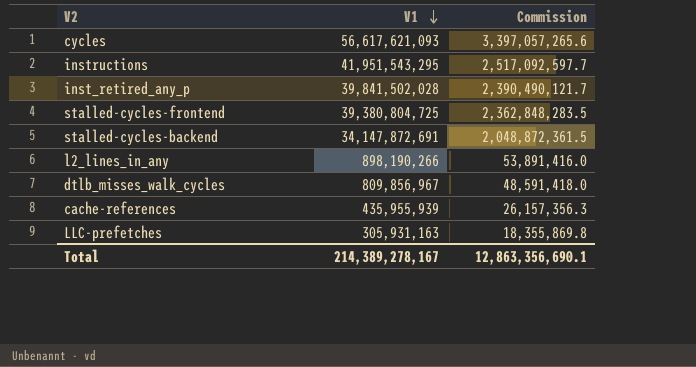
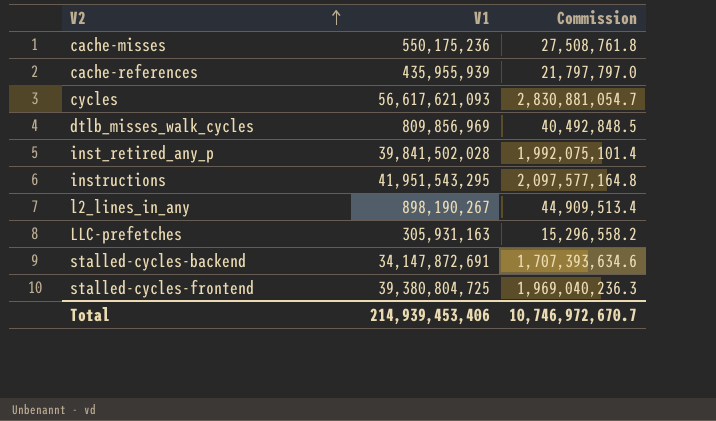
row order: V1 descending -> V2 ascending
column Commission | formula: [V1] * 0.06 -> [V1] * 0.05
row cache-misses: none -> 550,175,236 | 27,508,761.8
dtlb_misses_walk_cycles | V1: 809,856,967 -> 809,856,969
l2_lines_in_any | V1: 898,190,266 -> 898,190,267
Total | V1: 214,389,278,167 -> 214,939,453,406
Total | Commission: 12,863,356,690.1 -> 10,746,972,670.7

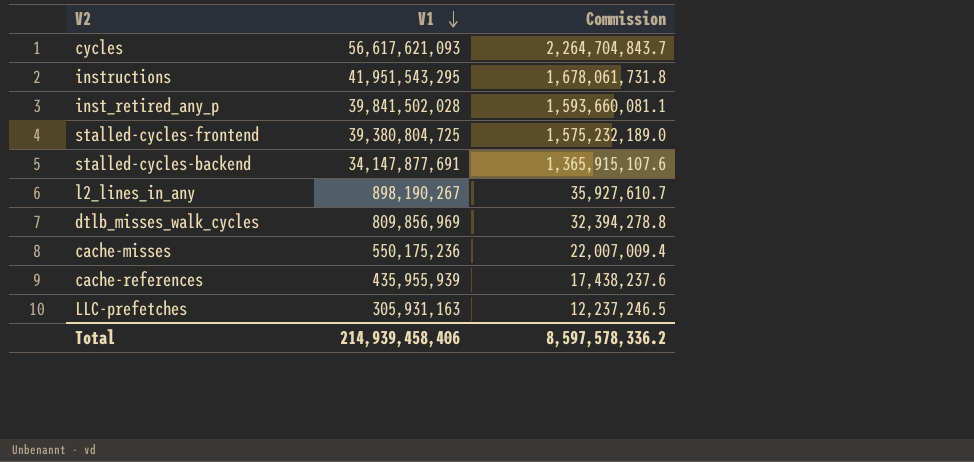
row order: V2 ascending -> V1 descending
column Commission | formula: [V1] * 0.05 -> [V1] * 0.04
stalled-cycles-backend | V1: 34,147,872,691 -> 34,147,877,691
Total | V1: 214,939,453,406 -> 214,939,458,406
Total | Commission: 10,746,972,670.7 -> 8,597,578,336.2

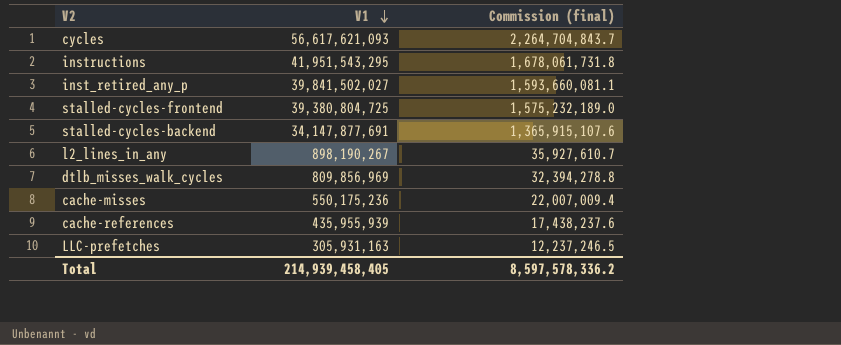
column name: Commission -> Commission (final)
inst_retired_any_p | V1: 39,841,502,028 -> 39,841,502,027
Total | V1: 214,939,458,406 -> 214,939,458,405

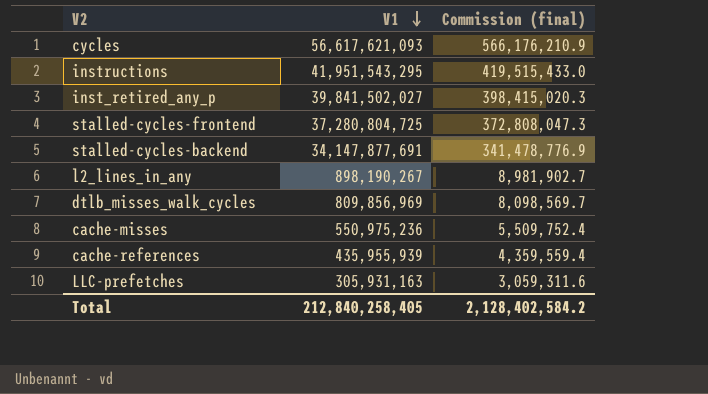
column Commission (final) | formula: [V1] * 0.04 -> [V1] * 0.01
stalled-cycles-frontend | V1: 39,380,804,725 -> 37,280,804,725
cache-misses | V1: 550,175,236 -> 550,975,236
Total | V1: 214,939,458,405 -> 212,840,258,405
Total | Commission (final): 8,597,578,336.2 -> 2,128,402,584.2

